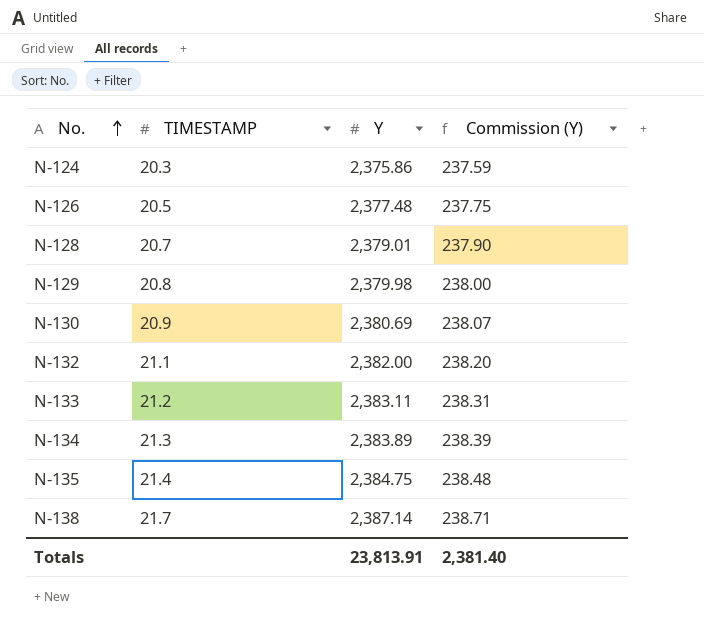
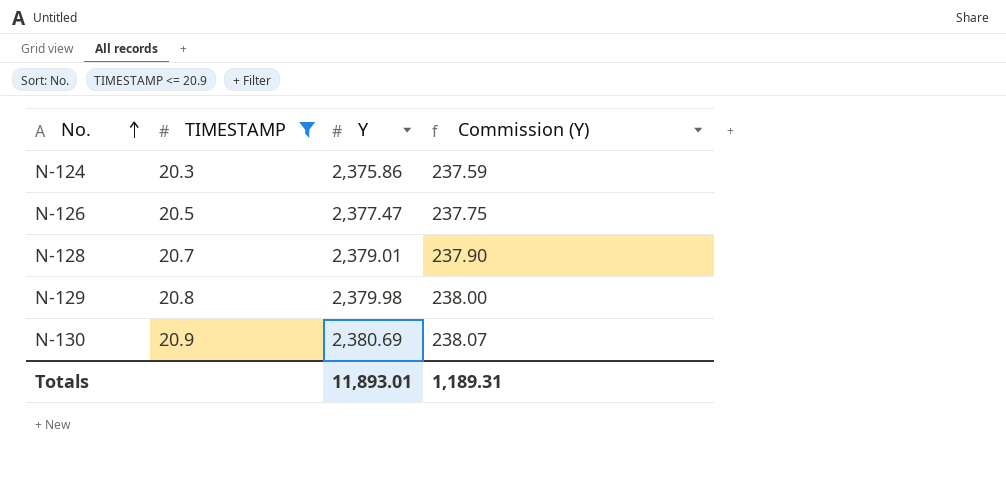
filter: none -> TIMESTAMP <= 20.9
N-126 | Y: 2,377.48 -> 2,377.47
Totals | Y: 23,813.91 -> 11,893.01
Totals | Commission (Y): 2,381.40 -> 1,189.31

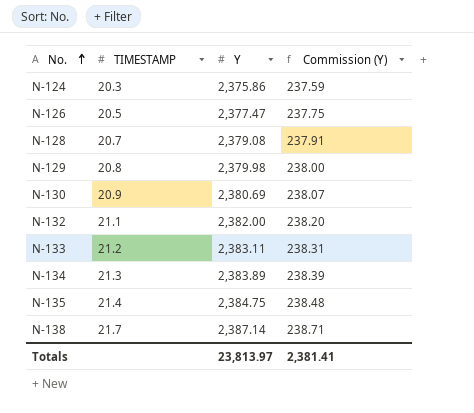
filter: TIMESTAMP <= 20.9 -> none
N-128 | Y: 2,379.01 -> 2,379.08
N-128 | Commission (Y): 237.90 -> 237.91
Totals | Y: 11,893.01 -> 23,813.97
Totals | Commission (Y): 1,189.31 -> 2,381.41

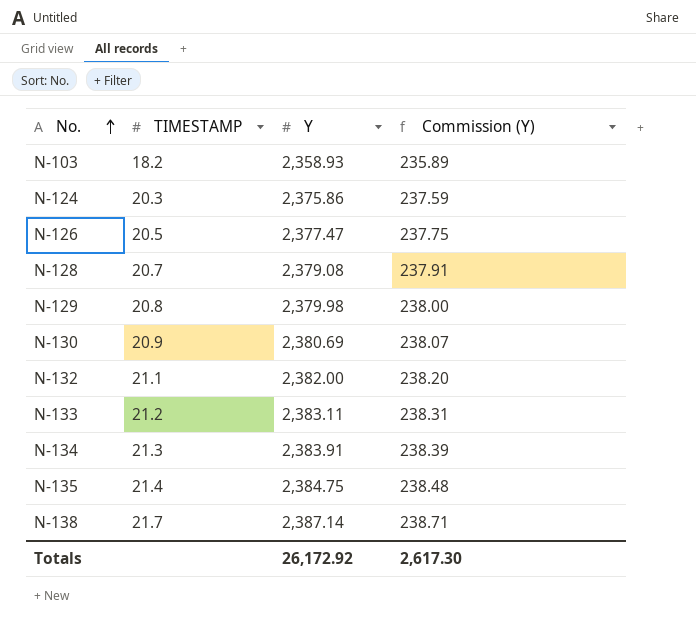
row N-103: none -> 18.2 | 2,358.93 | 235.89
N-134 | Y: 2,383.89 -> 2,383.91
Totals | Y: 23,813.97 -> 26,172.92
Totals | Commission (Y): 2,381.41 -> 2,617.30

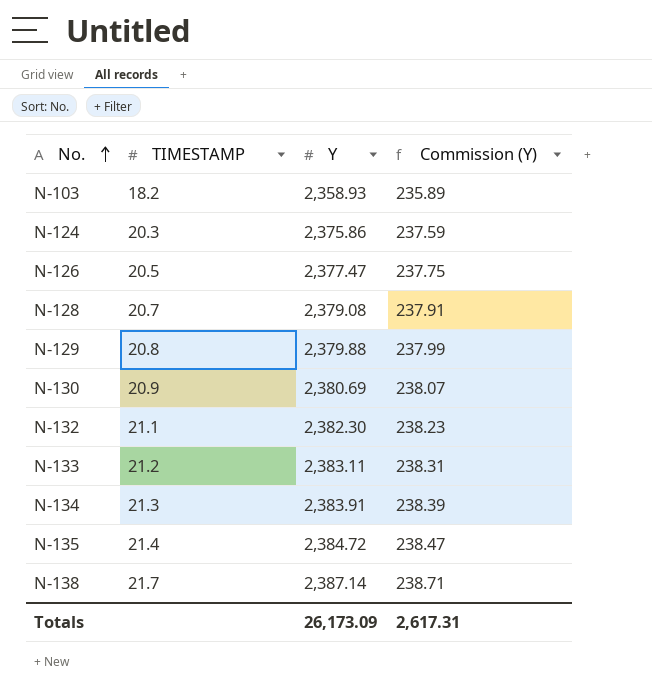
N-129 | Y: 2,379.98 -> 2,379.88
N-129 | Commission (Y): 238.00 -> 237.99
N-132 | Y: 2,382.00 -> 2,382.30
N-132 | Commission (Y): 238.20 -> 238.23
N-135 | Y: 2,384.75 -> 2,384.72
N-135 | Commission (Y): 238.48 -> 238.47
Totals | Y: 26,172.92 -> 26,173.09
Totals | Commission (Y): 2,617.30 -> 2,617.31

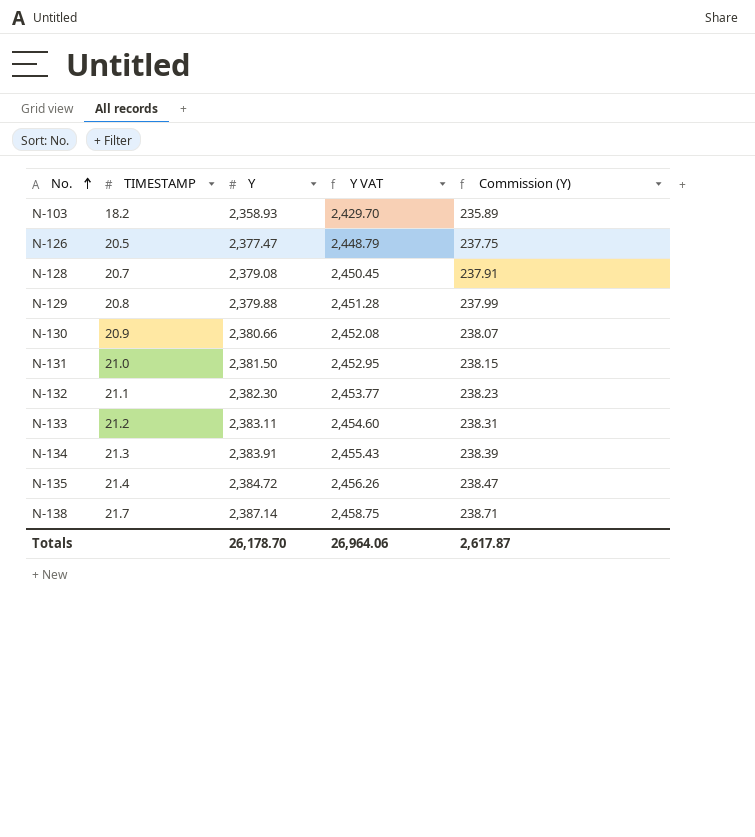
column Y VAT | formula: none -> [Y] * 1.03
row N-124: 20.3 | 2,375.86 | 237.59 -> none
N-130 | Y: 2,380.69 -> 2,380.66
row N-131: none -> 21.0 | 2,381.50 | 2,452.95 | 238.15
Totals | Y: 26,173.09 -> 26,178.70
Totals | Commission (Y): 2,617.31 -> 2,617.87

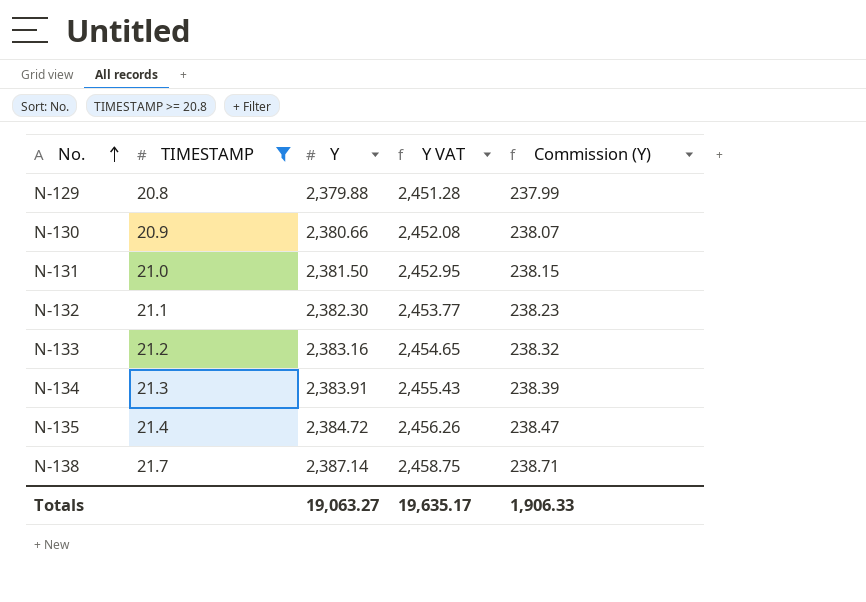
filter: none -> TIMESTAMP >= 20.8
N-133 | Y: 2,383.11 -> 2,383.16
N-133 | Y VAT: 2,454.60 -> 2,454.65
N-133 | Commission (Y): 238.31 -> 238.32
Totals | Y: 26,178.70 -> 19,063.27
Totals | Y VAT: 26,964.06 -> 19,635.17
Totals | Commission (Y): 2,617.87 -> 1,906.33

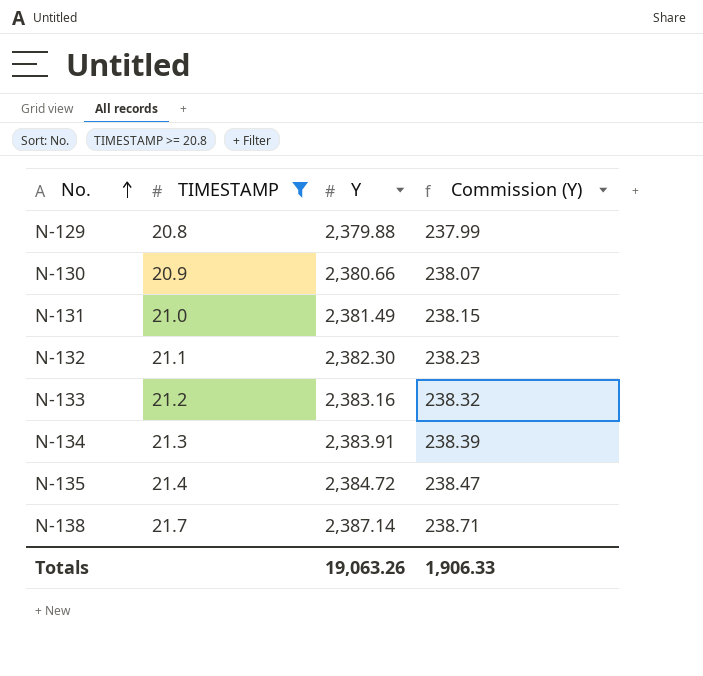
column Y VAT | formula: [Y] * 1.03 -> none
N-131 | Y: 2,381.50 -> 2,381.49
Totals | Y: 19,063.27 -> 19,063.26

